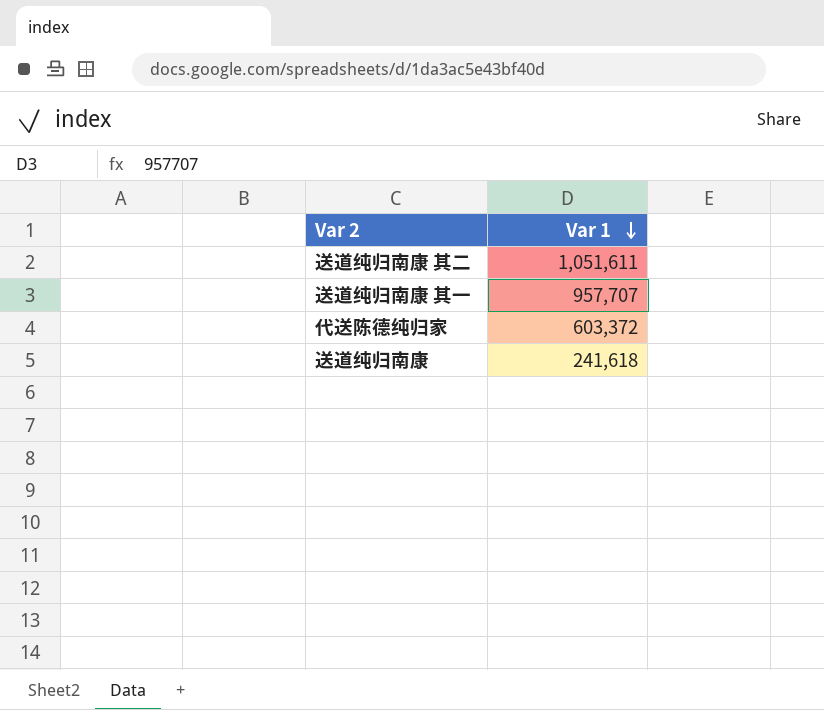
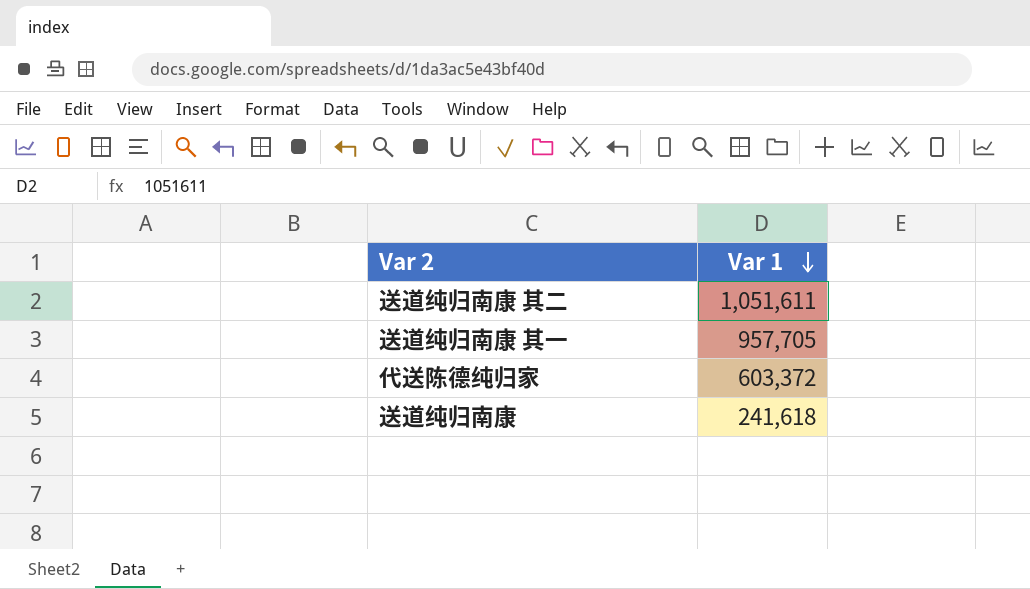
送道纯归南康 其一 | Var 1: 957,707 -> 957,705

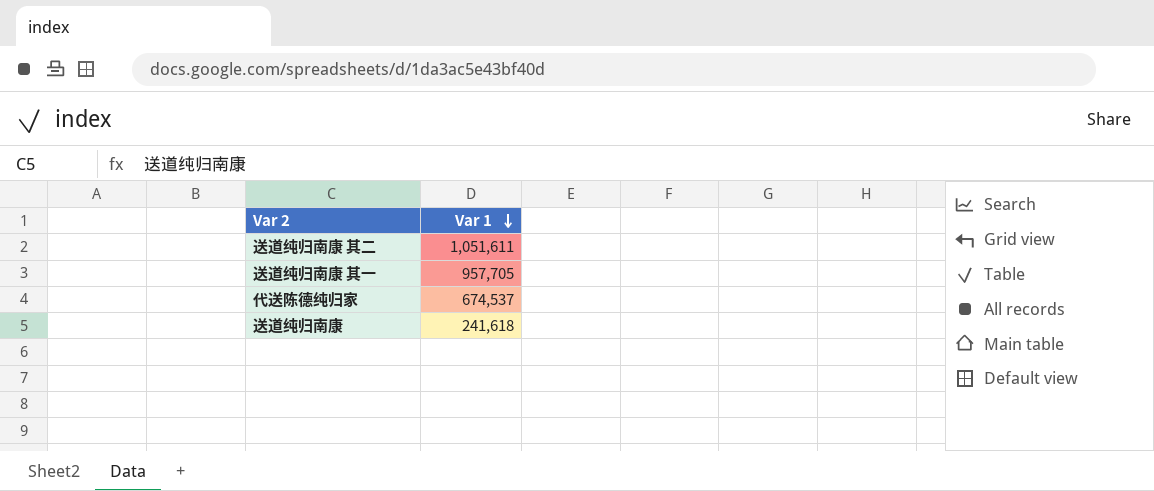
代送陈德纯归家 | Var 1: 603,372 -> 674,537

